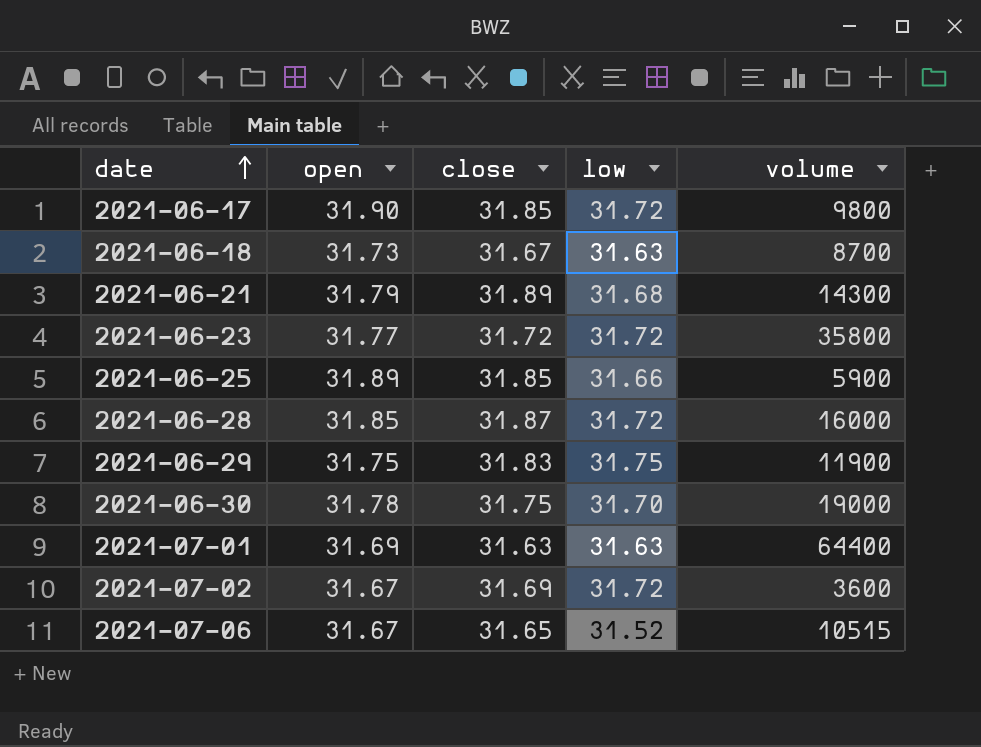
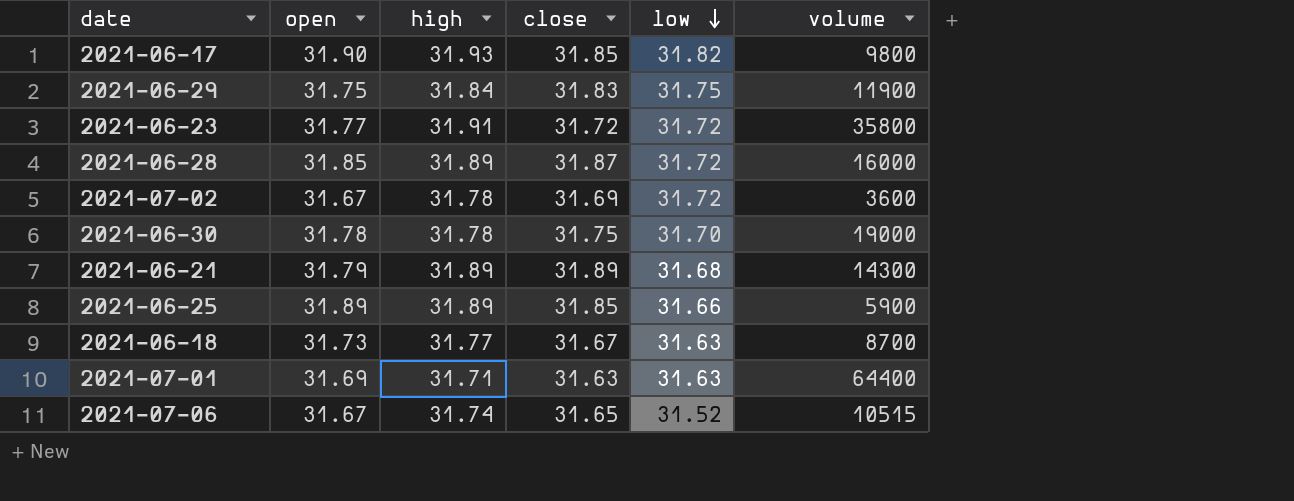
row order: date ascending -> low descending
column high | position: none -> 3
2021-06-17 | low: 31.72 -> 31.82

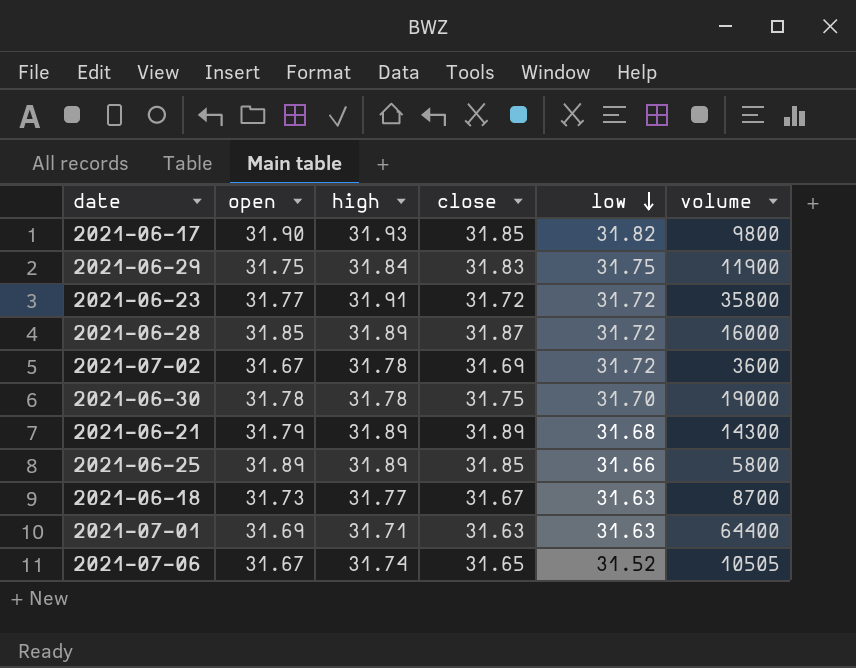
2021-06-25 | volume: 5900 -> 5800
2021-07-06 | volume: 10515 -> 10505

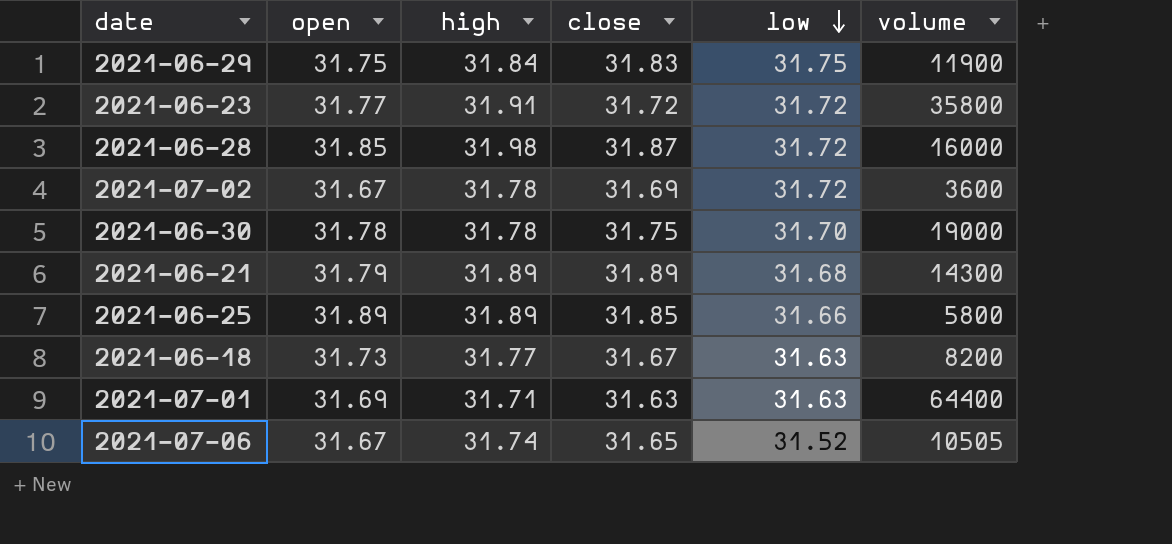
row 2021-06-17: 31.90 | 31.93 | 31.85 | 31.82 | 9800 -> none
2021-06-28 | high: 31.89 -> 31.98
2021-06-18 | volume: 8700 -> 8200

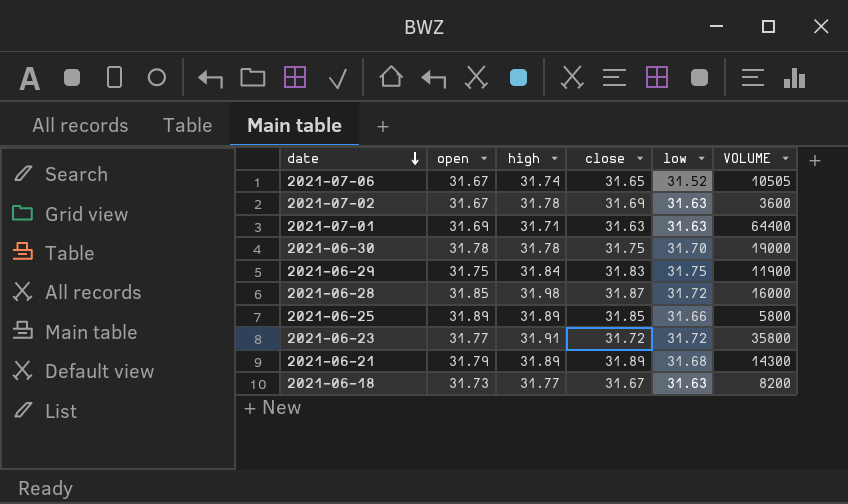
row order: low descending -> date descending
column name: volume -> VOLUME
2021-07-02 | low: 31.72 -> 31.63

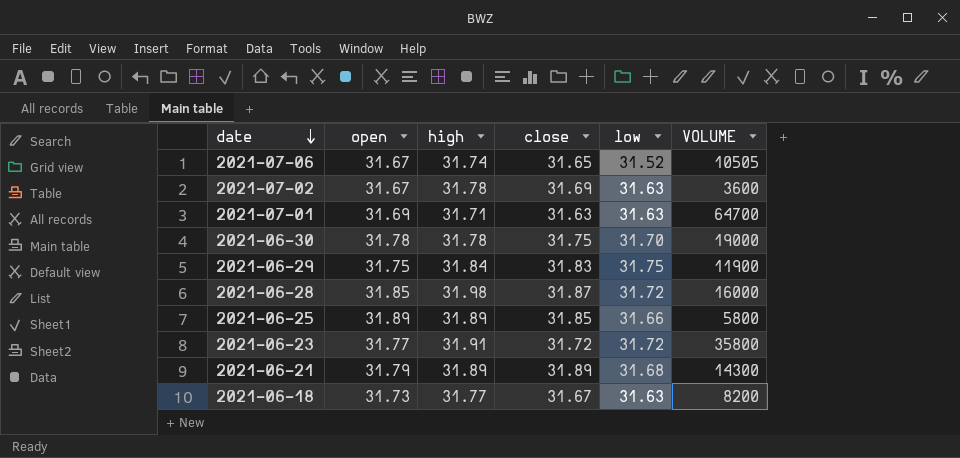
2021-07-01 | VOLUME: 64400 -> 64700

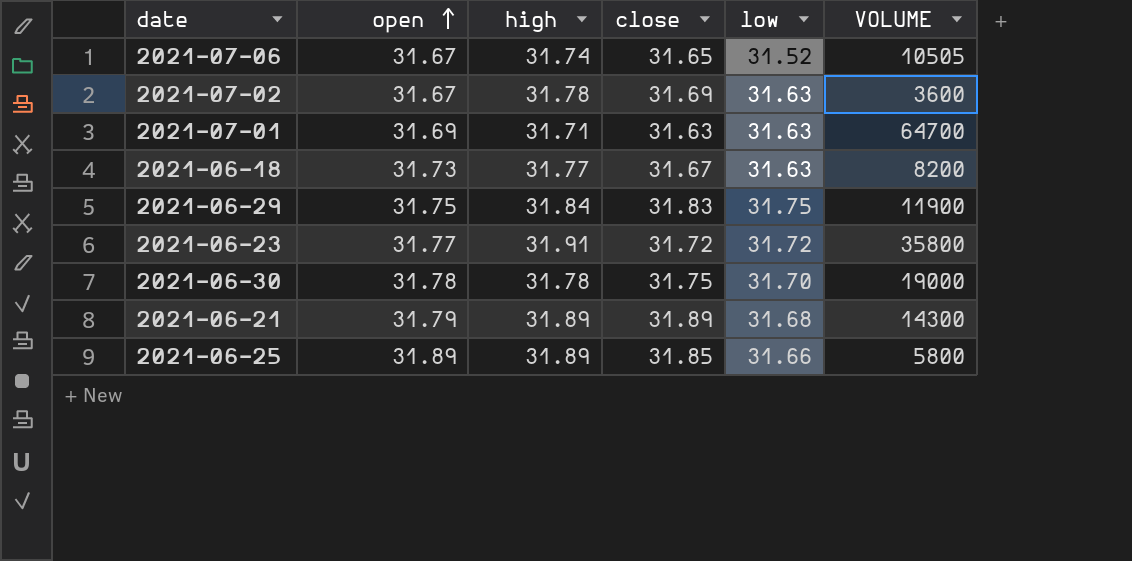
row order: date descending -> open ascending
row 2021-06-28: 31.85 | 31.98 | 31.87 | 31.72 | 16000 -> none

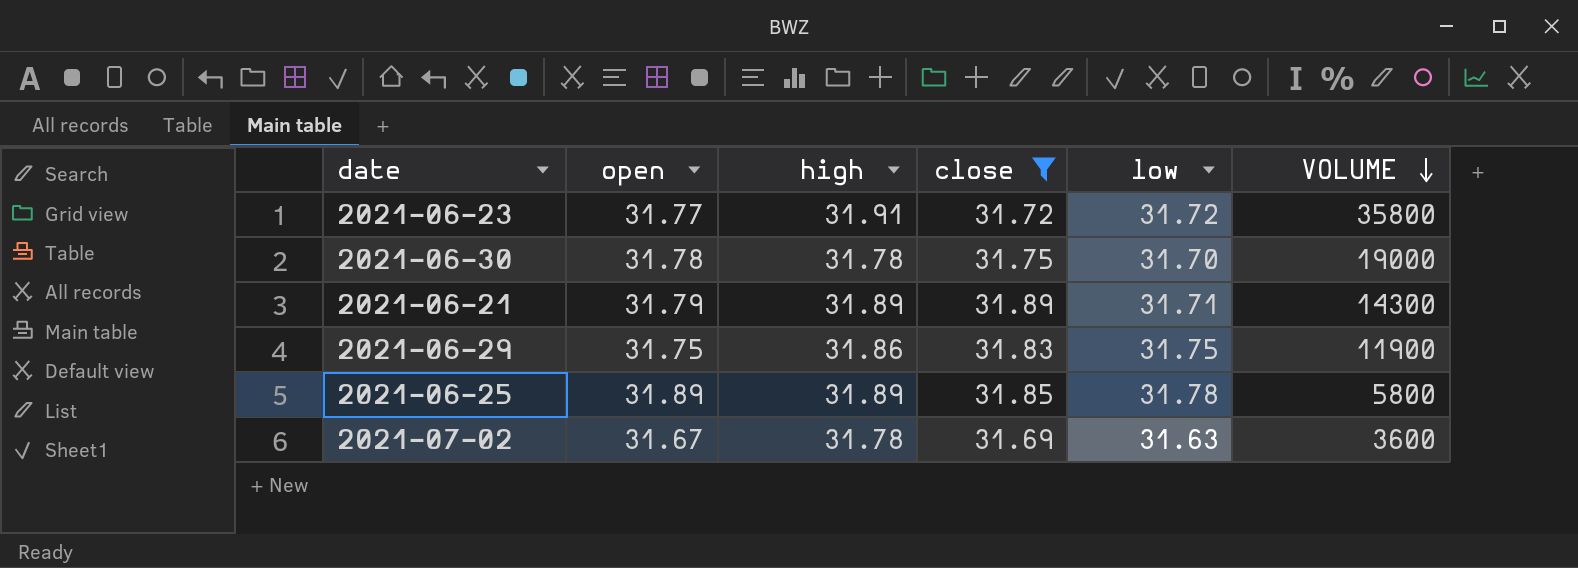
filter: none -> close >= 31.69
row order: open ascending -> VOLUME descending
2021-06-21 | low: 31.68 -> 31.71
2021-06-29 | high: 31.84 -> 31.86
2021-06-25 | low: 31.66 -> 31.78

